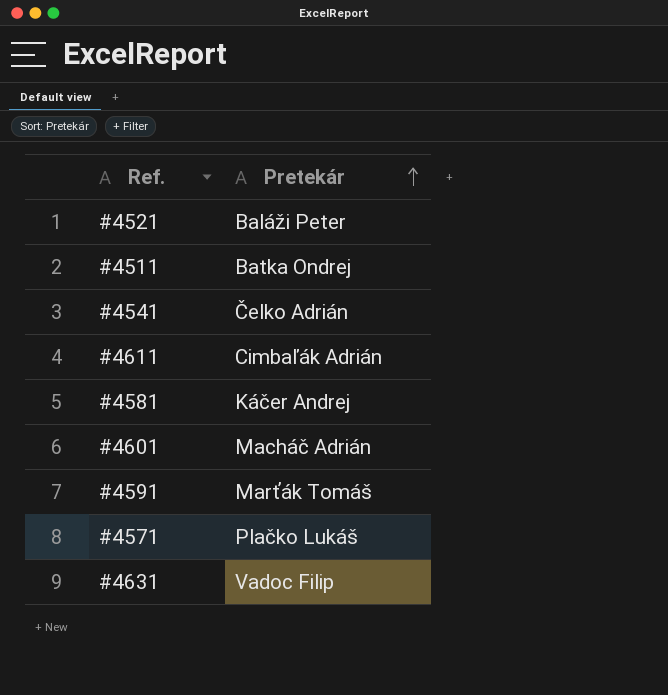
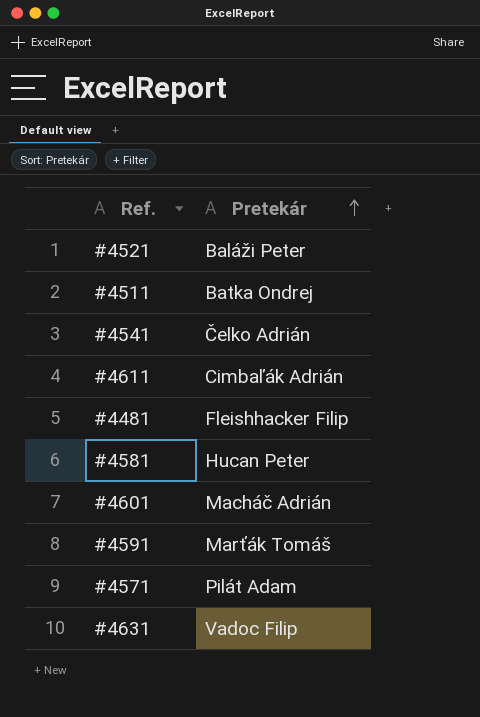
row #4481: none -> Fleishhacker Filip
#4581 | Pretekár: Káčer Andrej -> Hucan Peter
#4571 | Pretekár: Plačko Lukáš -> Pilát Adam

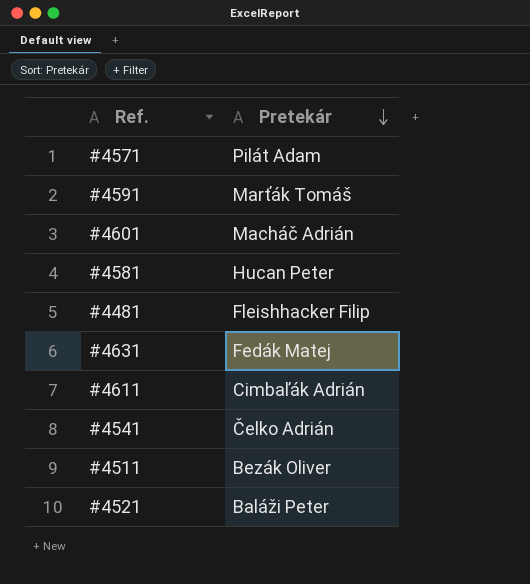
row order: Pretekár ascending -> Pretekár descending
#4631 | Pretekár: Vadoc Filip -> Fedák Matej
#4511 | Pretekár: Batka Ondrej -> Bezák Oliver

